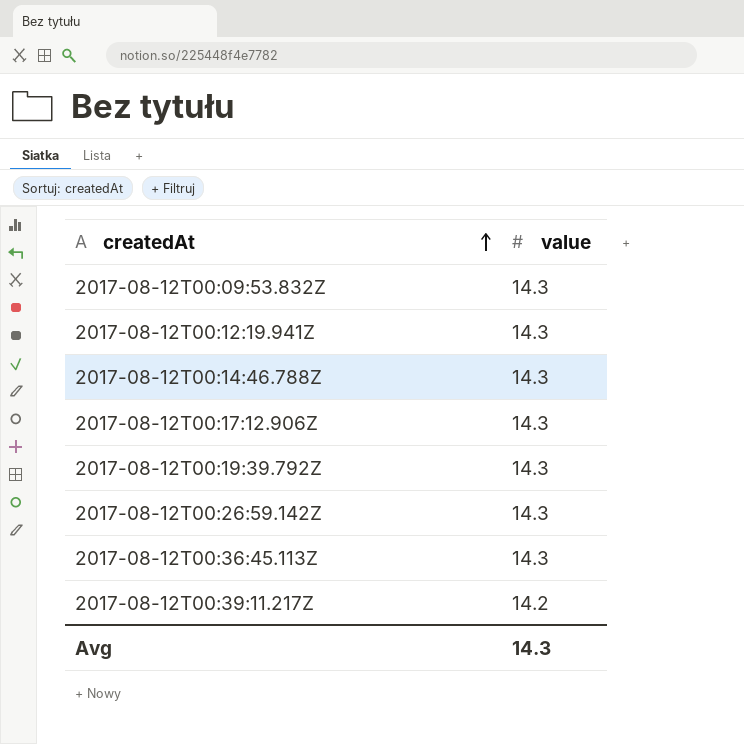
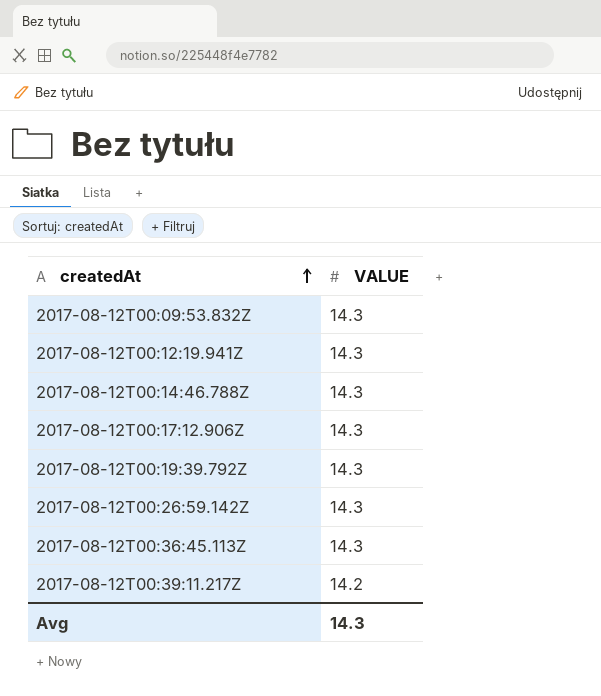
column name: value -> VALUE

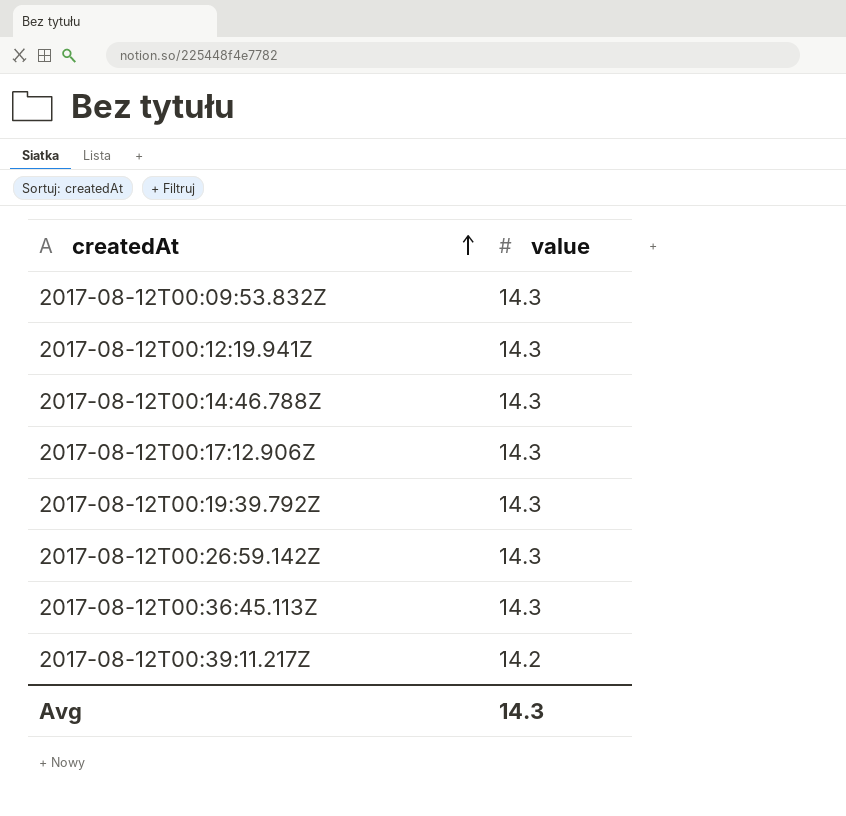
column name: VALUE -> value

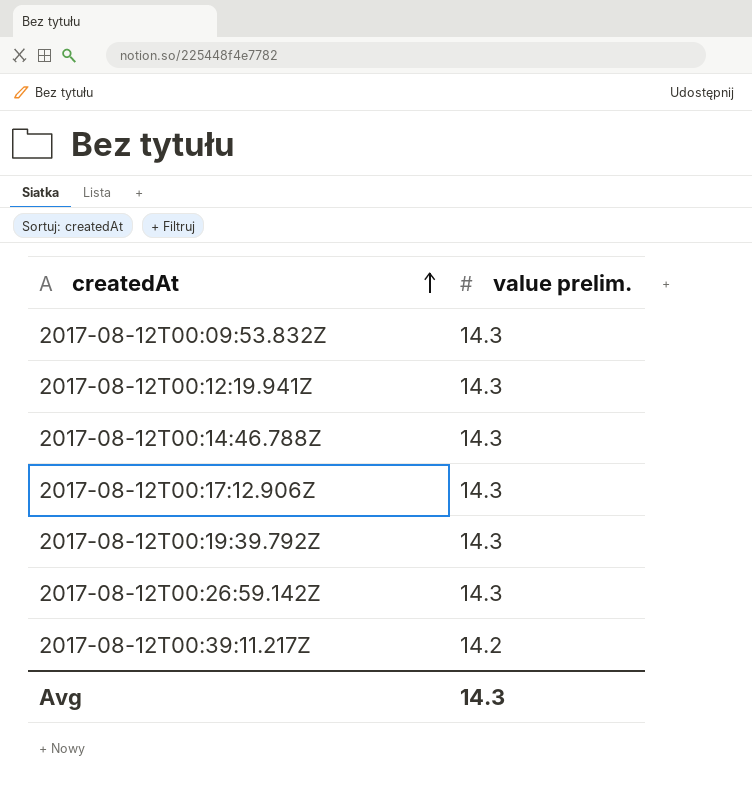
column name: value -> value prelim.
row 2017-08-12T00:36:45.113Z: 14.3 -> none

